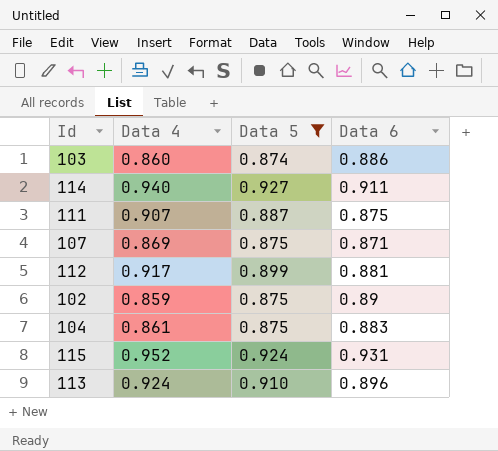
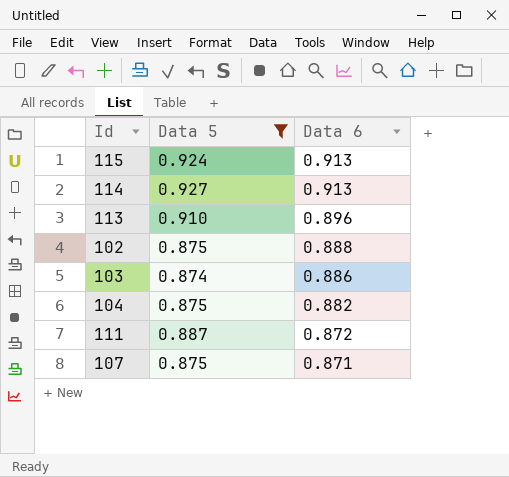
row order: none -> Data 6 descending
column Data 4 | position: 2 -> none
row 112: 0.917 | 0.899 | 0.881 -> none
115 | Data 6: 0.931 -> 0.913
114 | Data 6: 0.911 -> 0.913
102 | Data 6: 0.89 -> 0.888
104 | Data 6: 0.883 -> 0.882
111 | Data 6: 0.875 -> 0.872

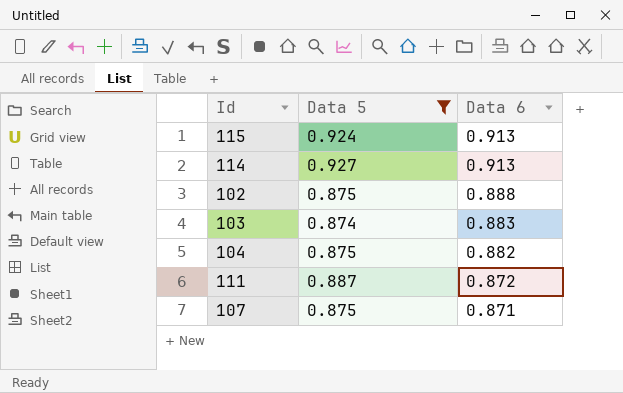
row 113: 0.910 | 0.896 -> none
103 | Data 6: 0.886 -> 0.883

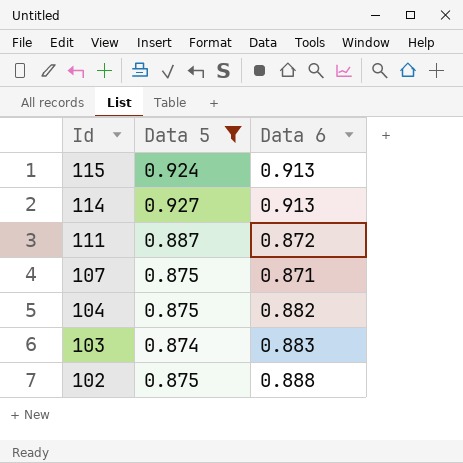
row order: Data 6 descending -> Id descending

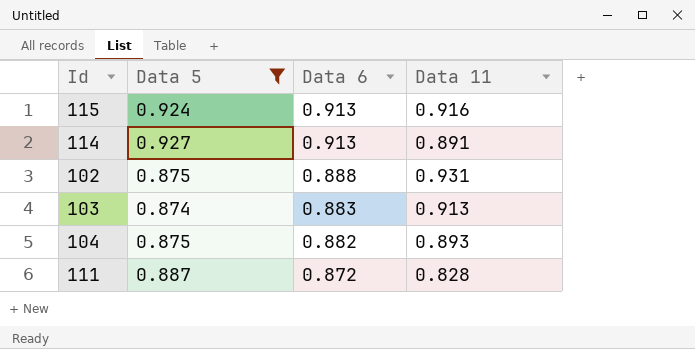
row order: Id descending -> Data 6 descending
column Data 11 | position: none -> 4
row 107: 0.875 | 0.871 -> none

